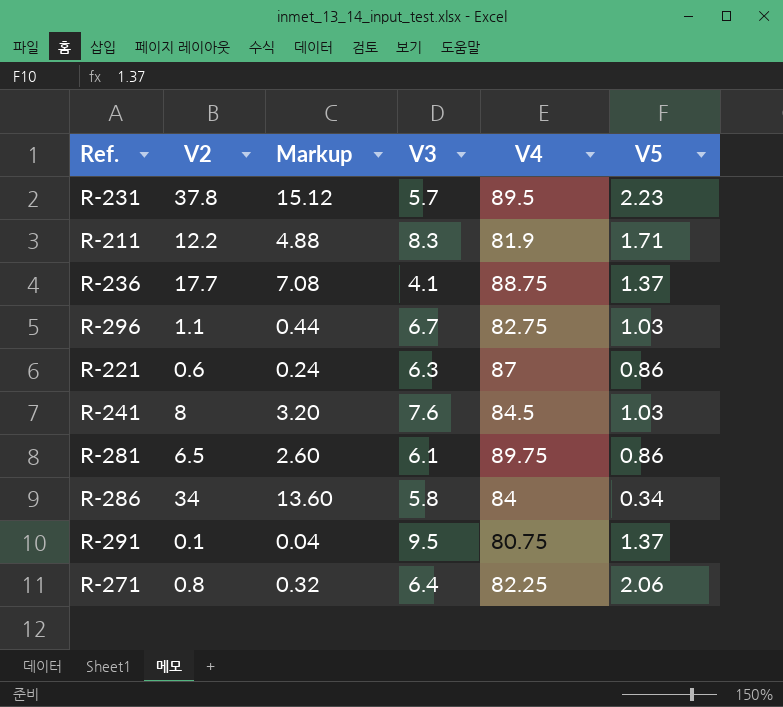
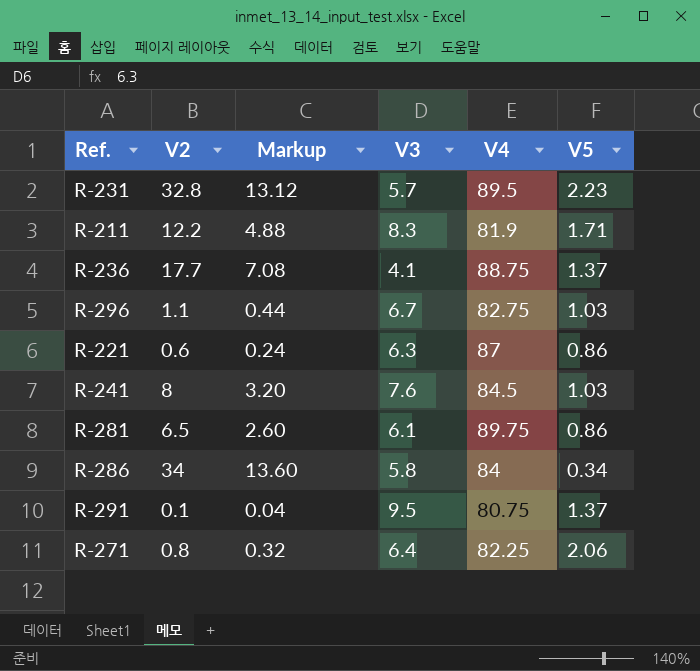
R-231 | V2: 37.8 -> 32.8
R-231 | Markup: 15.12 -> 13.12

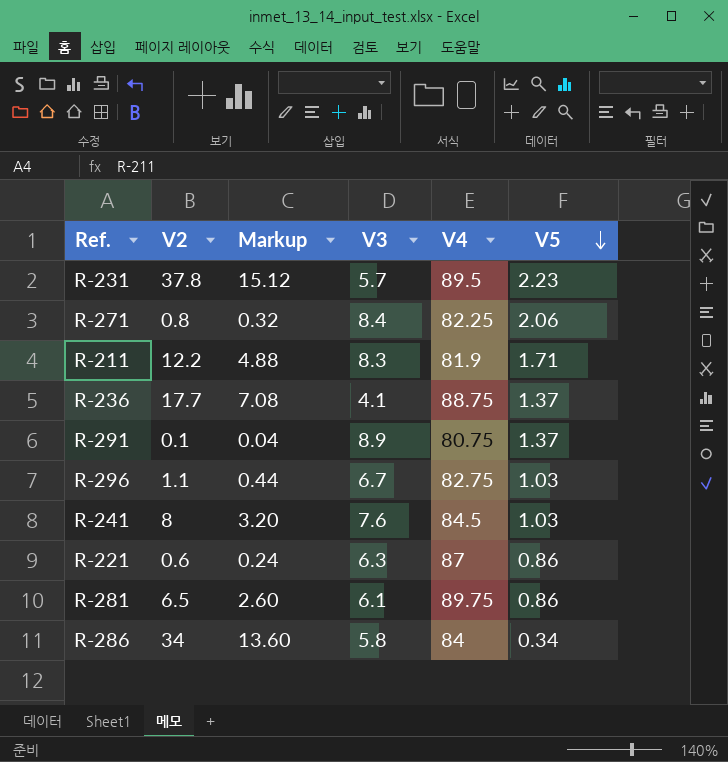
row order: none -> V5 descending
R-231 | V2: 32.8 -> 37.8
R-231 | Markup: 13.12 -> 15.12
R-271 | V3: 6.4 -> 8.4
R-291 | V3: 9.5 -> 8.9

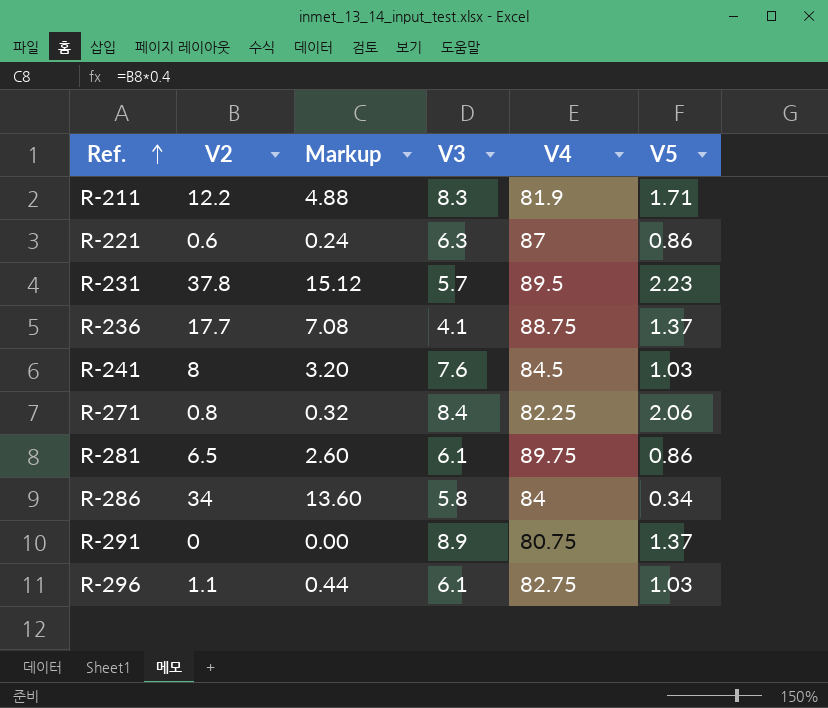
row order: V5 descending -> Ref. ascending
R-291 | V2: 0.1 -> 0
R-291 | Markup: 0.04 -> 0.00
R-296 | V3: 6.7 -> 6.1

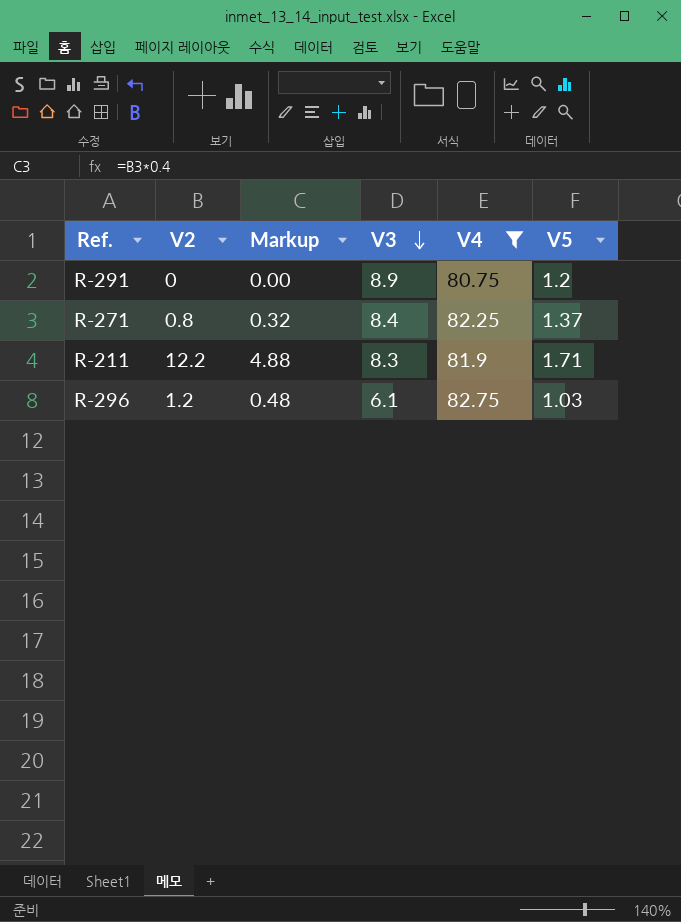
filter: none -> V4 <= 82.75
row order: Ref. ascending -> V3 descending
R-291 | V5: 1.37 -> 1.2
R-271 | V5: 2.06 -> 1.37
R-296 | V2: 1.1 -> 1.2
R-296 | Markup: 0.44 -> 0.48

